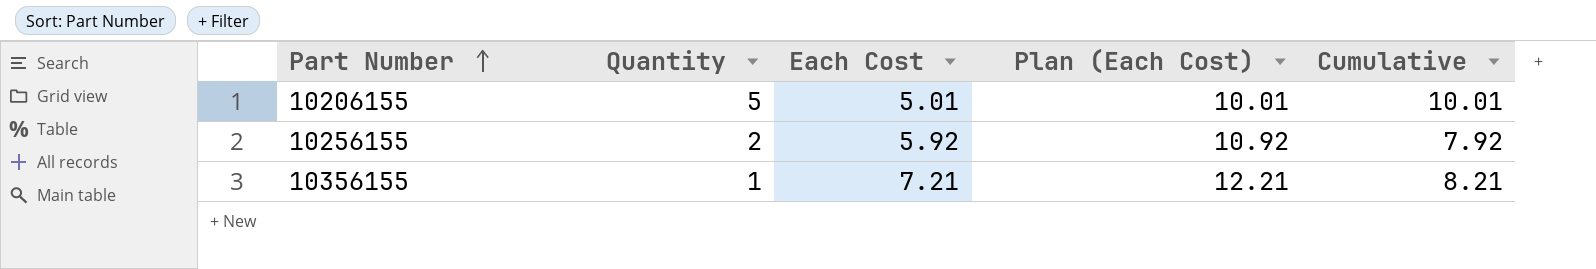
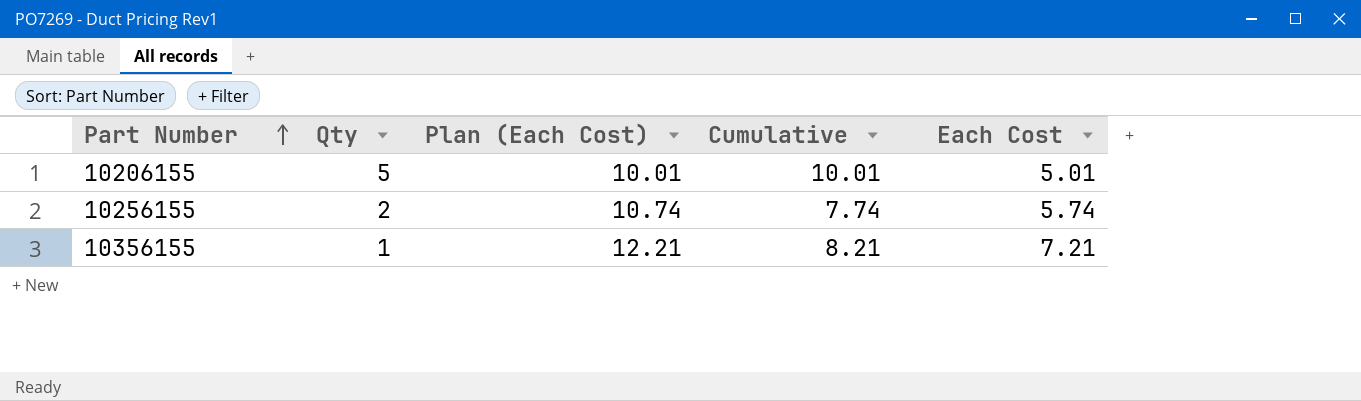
column name: Quantity -> Qty
column Each Cost | position: 3 -> 5
10256155 | Plan (Each Cost): 10.92 -> 10.74
10256155 | Cumulative: 7.92 -> 7.74
10256155 | Each Cost: 5.92 -> 5.74

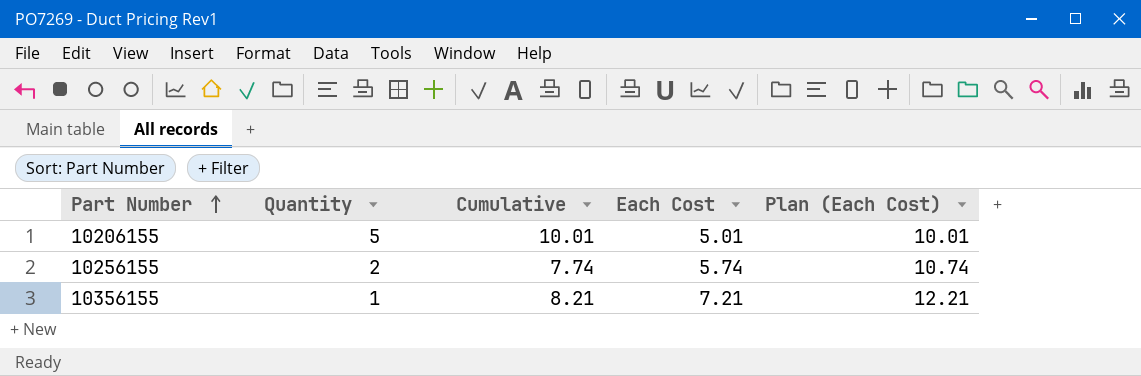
column name: Qty -> Quantity
column Plan (Each Cost) | position: 3 -> 5

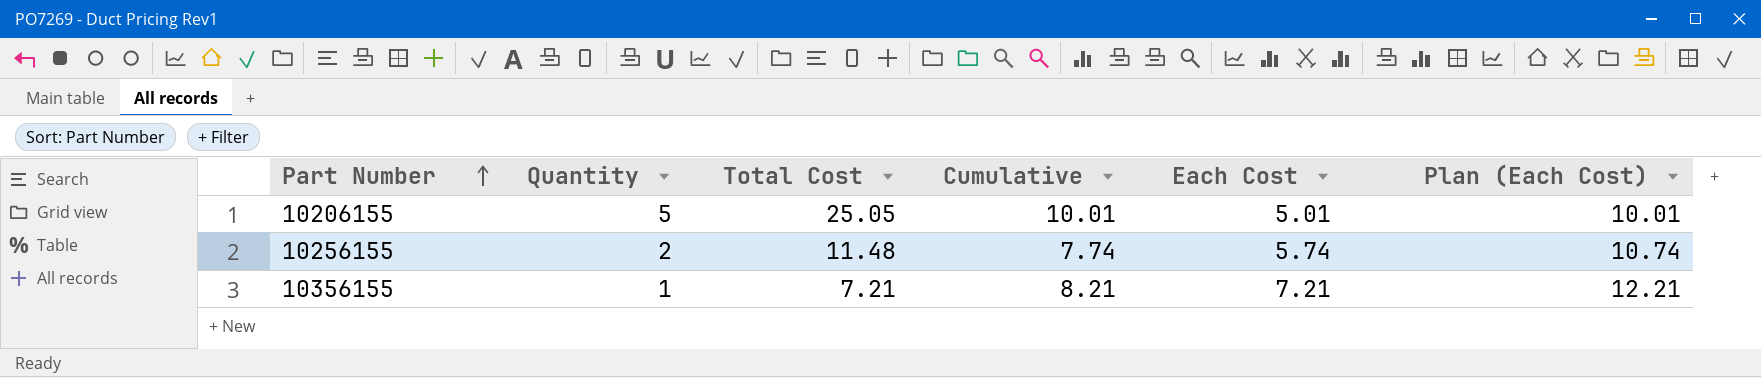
column Total Cost | formula: none -> [Quantity] * [Each Cost]

